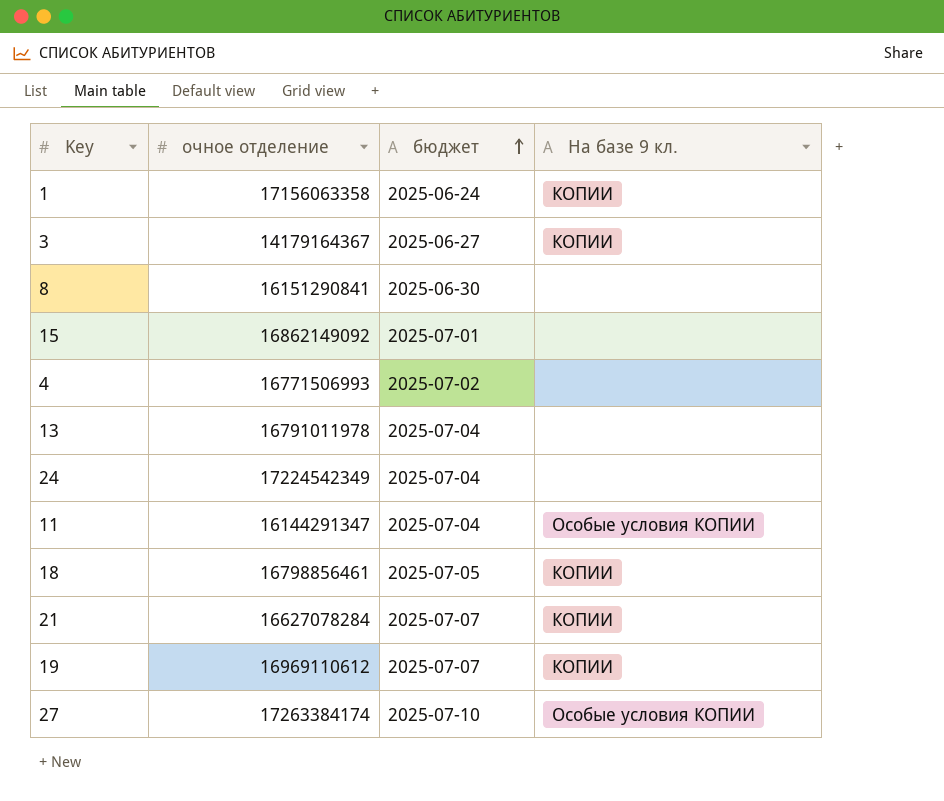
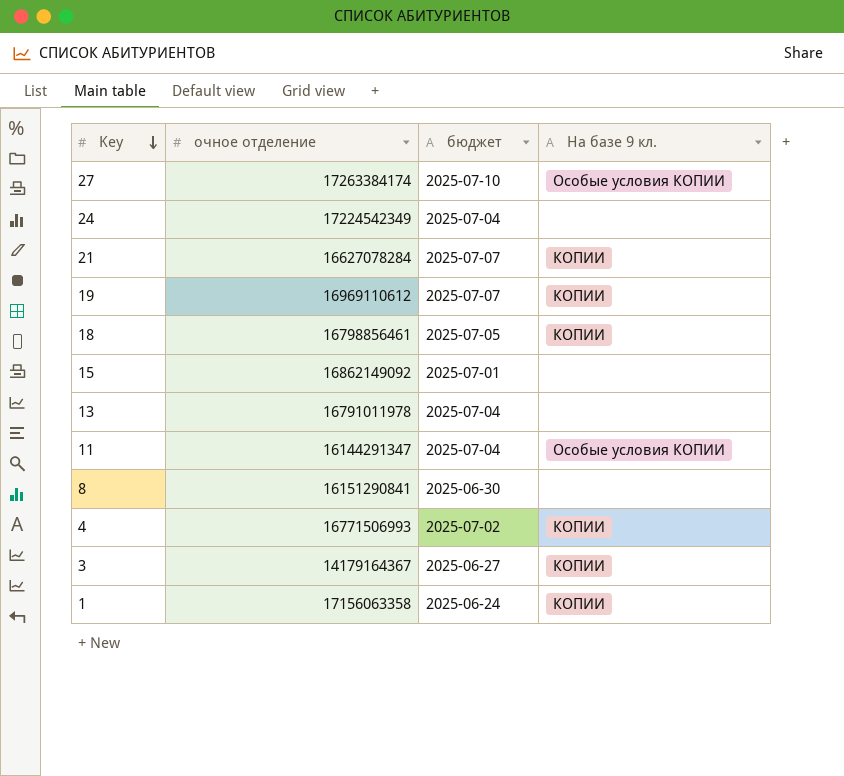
row order: бюджет ascending -> Key descending
4 | На базе 9 кл.: none -> КОПИИ

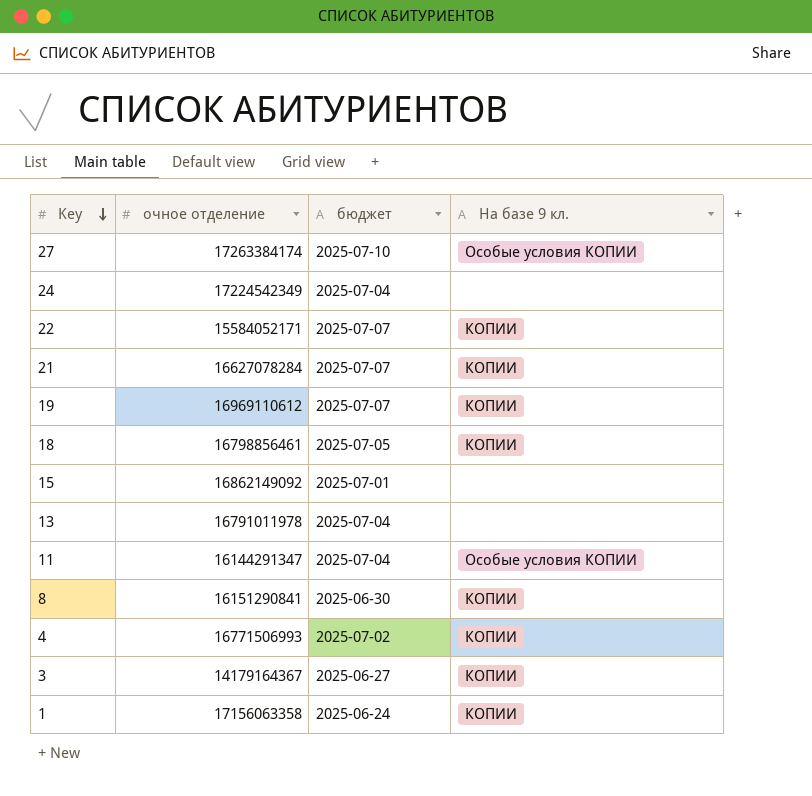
row 22: none -> 15584052171 | 2025-07-07 | КОПИИ
8 | На базе 9 кл.: none -> КОПИИ

